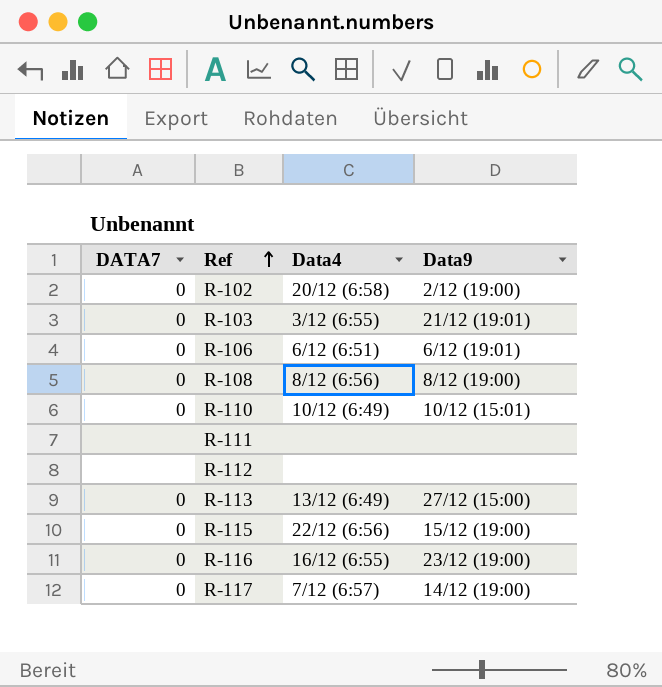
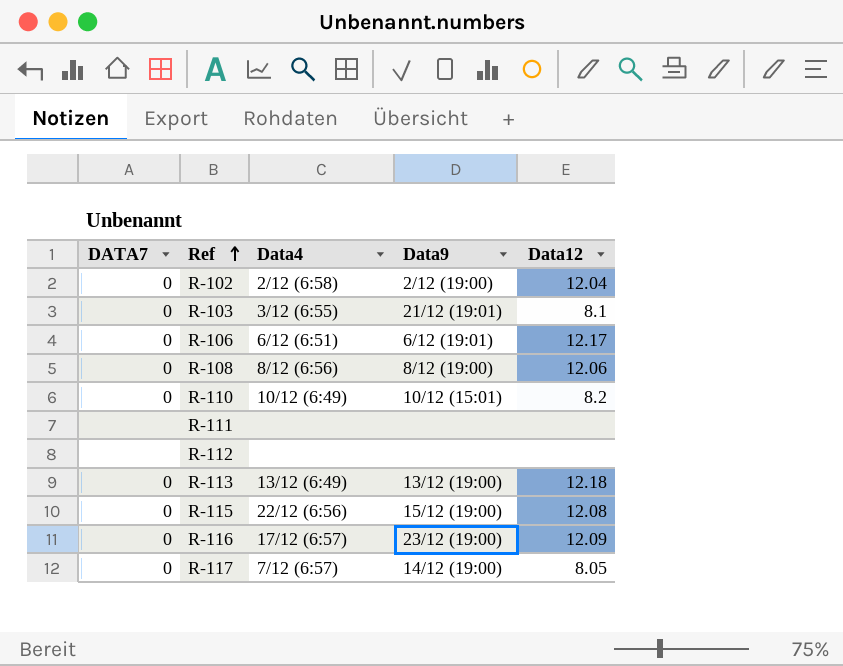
column Data12 | position: none -> 5
R-102 | Data4: 20/12 (6:58) -> 2/12 (6:58)
R-113 | Data9: 27/12 (15:00) -> 13/12 (19:00)
R-116 | Data4: 16/12 (6:55) -> 17/12 (6:57)

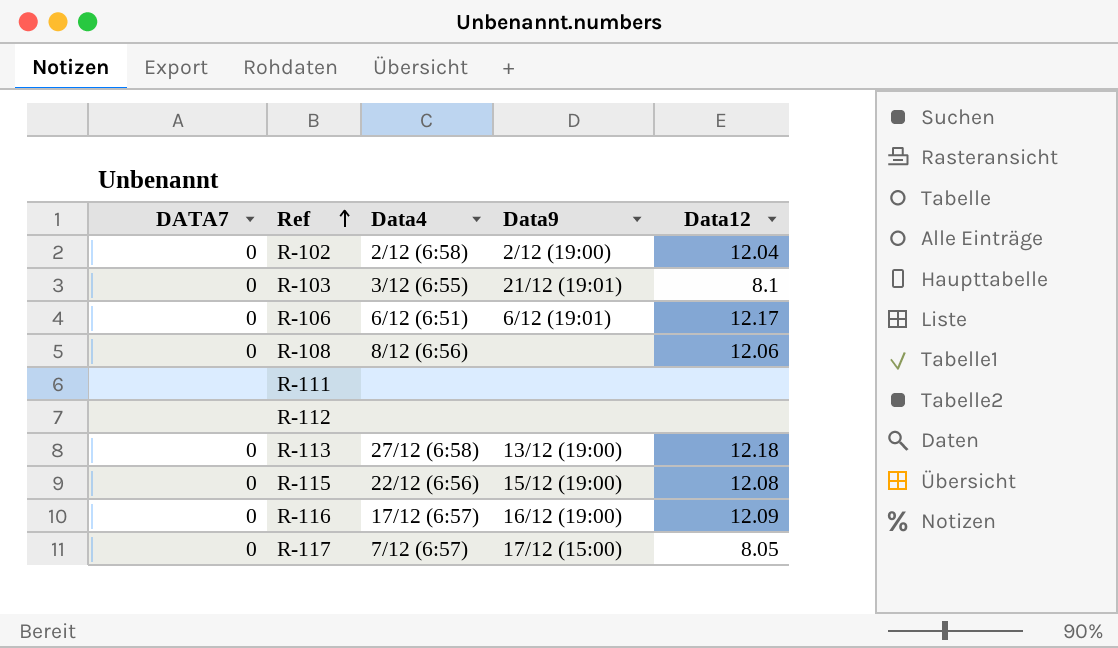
row R-110: 0 | 10/12 (6:49) | 10/12 (15:01) | 8.2 -> none
R-108 | Data9: 8/12 (19:00) -> none
R-113 | Data4: 13/12 (6:49) -> 27/12 (6:58)
R-116 | Data9: 23/12 (19:00) -> 16/12 (19:00)
R-117 | Data9: 14/12 (19:00) -> 17/12 (15:00)

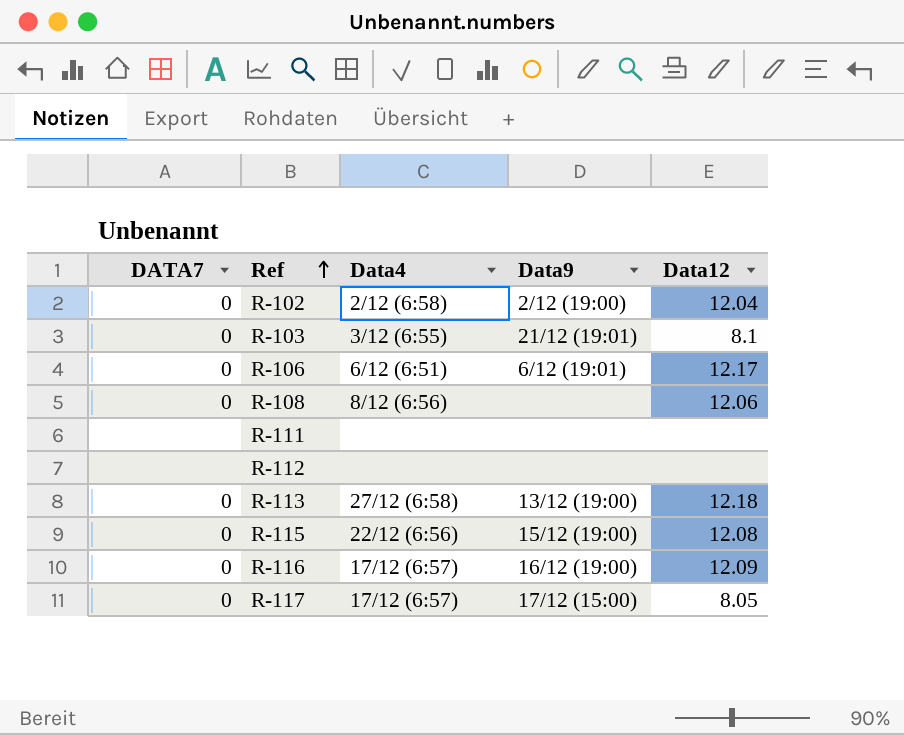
R-117 | Data4: 7/12 (6:57) -> 17/12 (6:57)

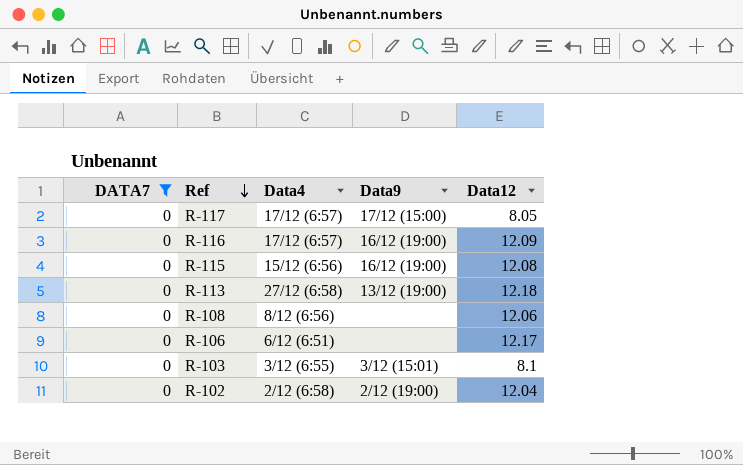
filter: none -> DATA7 = 0
row order: Ref ascending -> Ref descending
R-115 | Data4: 22/12 (6:56) -> 15/12 (6:56)
R-115 | Data9: 15/12 (19:00) -> 16/12 (19:00)
R-106 | Data9: 6/12 (19:01) -> none
R-103 | Data9: 21/12 (19:01) -> 3/12 (15:01)

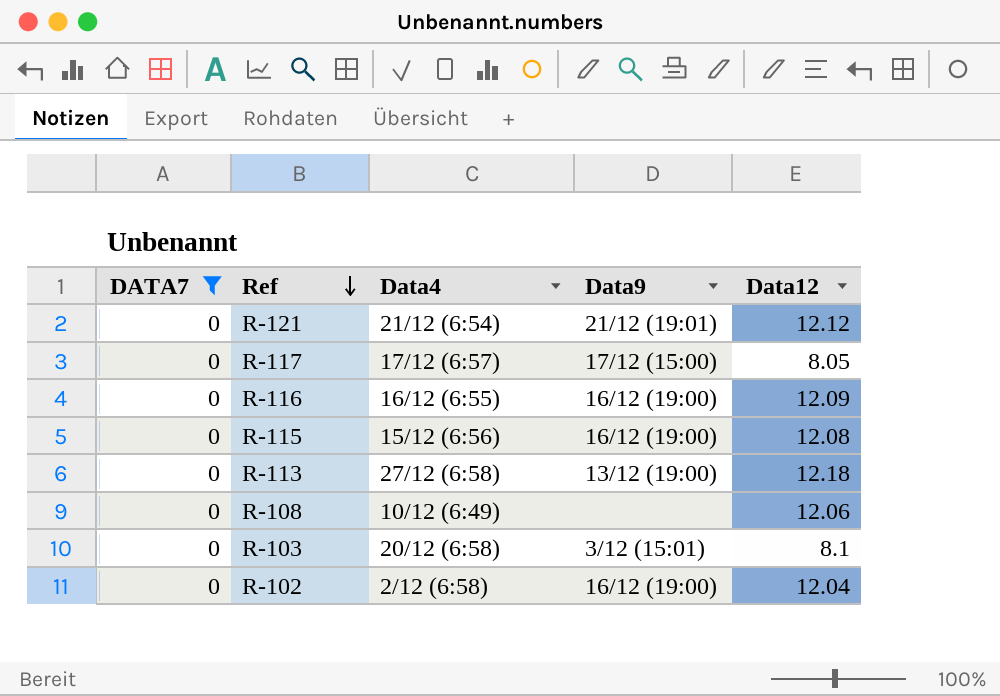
row R-106: 0 | 6/12 (6:51) | none | 12.17 -> none
row R-121: none -> 0 | 21/12 (6:54) | 21/12 (19:01) | 12.12
R-116 | Data4: 17/12 (6:57) -> 16/12 (6:55)
R-108 | Data4: 8/12 (6:56) -> 10/12 (6:49)
R-103 | Data4: 3/12 (6:55) -> 20/12 (6:58)
R-102 | Data9: 2/12 (19:00) -> 16/12 (19:00)

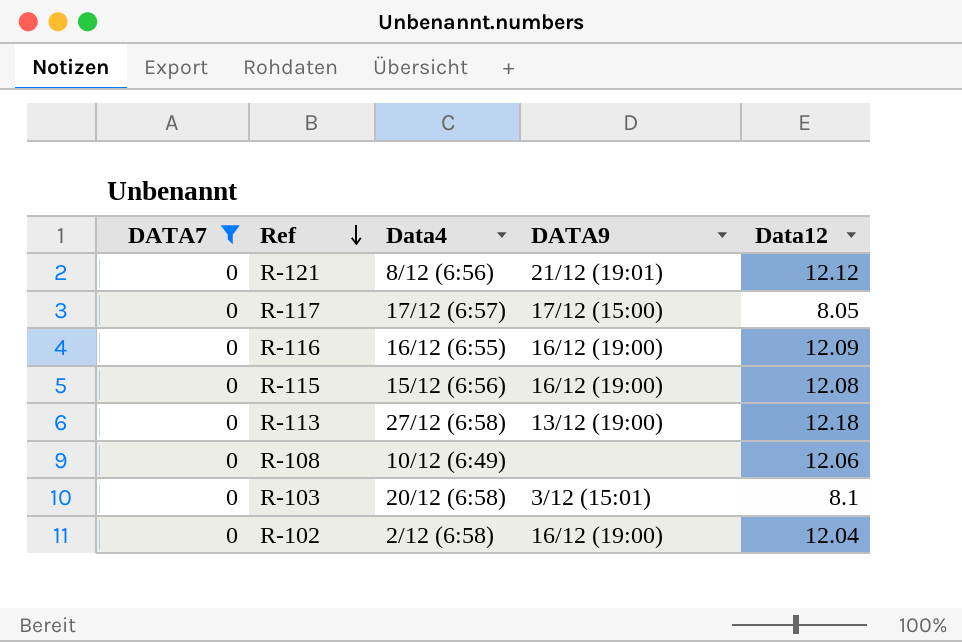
column name: Data9 -> DATA9
R-121 | Data4: 21/12 (6:54) -> 8/12 (6:56)

